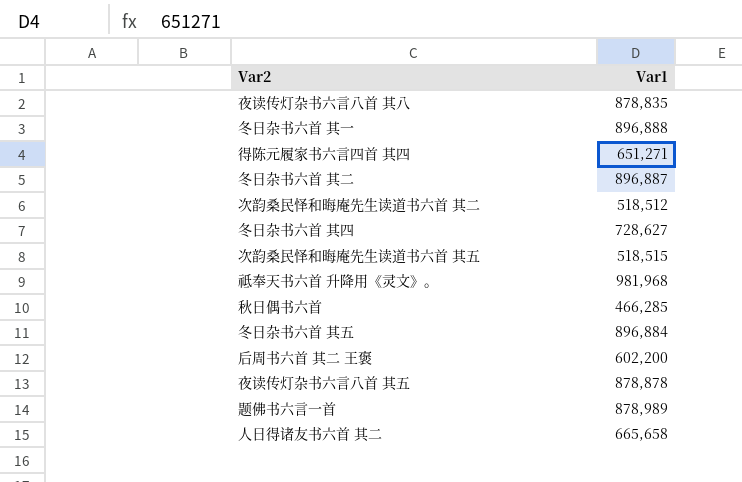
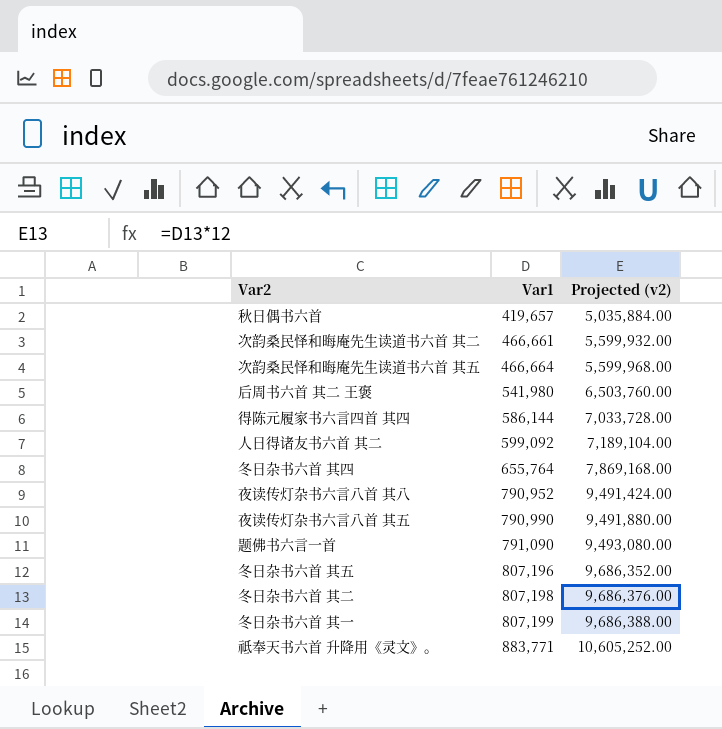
row order: none -> Var1 ascending
column Projected (v2) | formula: none -> [Var1] * 12
秋日偶书六首 | Var1: 466,285 -> 419,657
次韵桑民怿和晦庵先生读道书六首 其二 | Var1: 518,512 -> 466,661
次韵桑民怿和晦庵先生读道书六首 其五 | Var1: 518,515 -> 466,664
后周书六首 其二 王褒 | Var1: 602,200 -> 541,980
得陈元履家书六言四首 其四 | Var1: 651,271 -> 586,144
人日得诸友书六首 其二 | Var1: 665,658 -> 599,092
冬日杂书六首 其四 | Var1: 728,627 -> 655,764
夜读传灯杂书六言八首 其八 | Var1: 878,835 -> 790,952
夜读传灯杂书六言八首 其五 | Var1: 878,878 -> 790,990
题佛书六言一首 | Var1: 878,989 -> 791,090
冬日杂书六首 其五 | Var1: 896,884 -> 807,196
冬日杂书六首 其二 | Var1: 896,887 -> 807,198
冬日杂书六首 其一 | Var1: 896,888 -> 807,199
祗奉天书六首 升降用《灵文》。 | Var1: 981,968 -> 883,771

